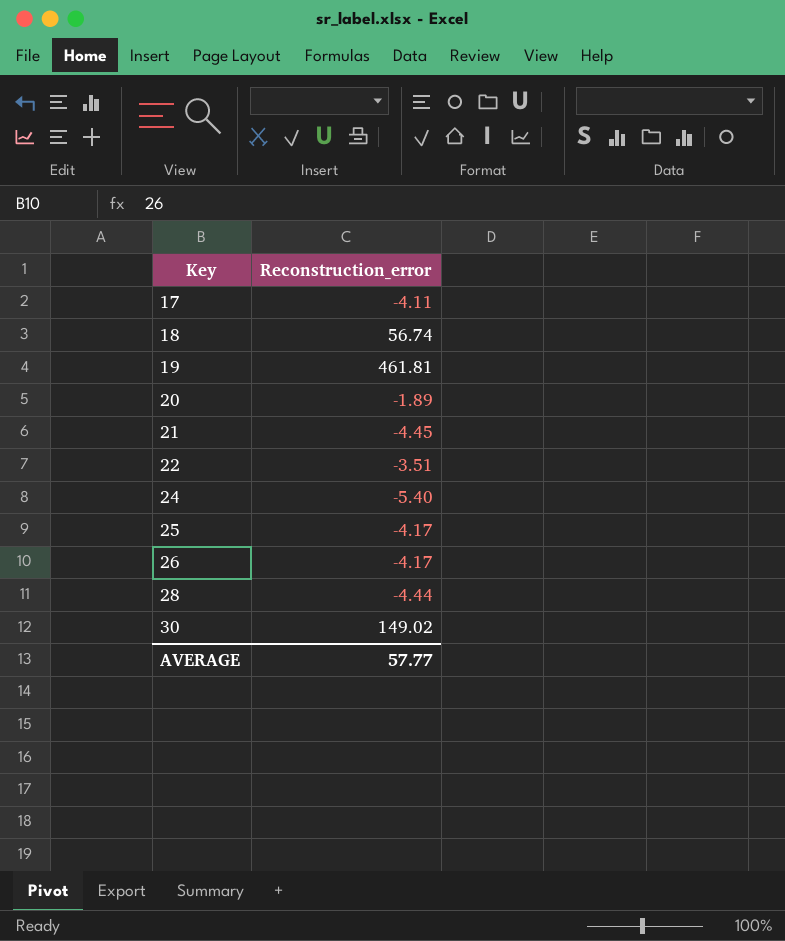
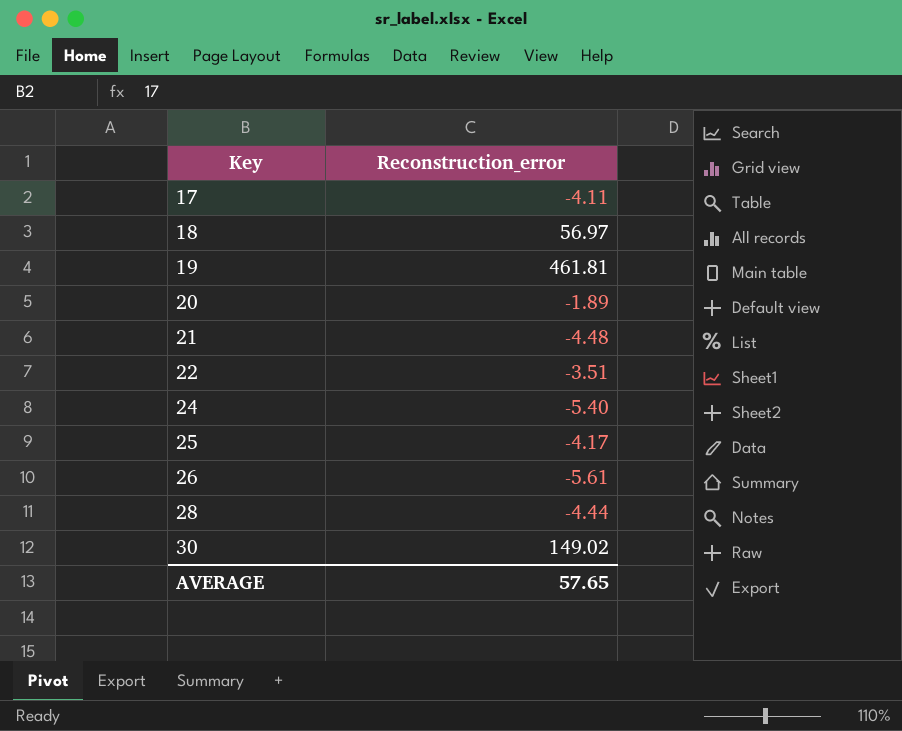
18 | Reconstruction_error: 56.74 -> 56.97
21 | Reconstruction_error: -4.45 -> -4.48
26 | Reconstruction_error: -4.17 -> -5.61
AVERAGE | Reconstruction_error: 57.77 -> 57.65

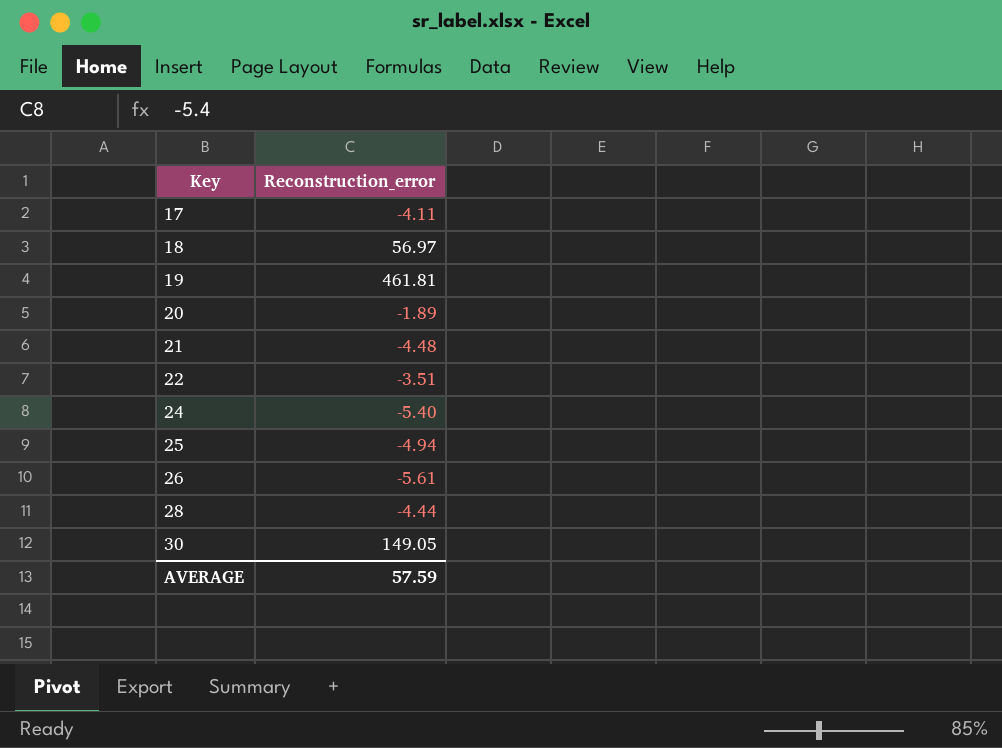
25 | Reconstruction_error: -4.17 -> -4.94
30 | Reconstruction_error: 149.02 -> 149.05
AVERAGE | Reconstruction_error: 57.65 -> 57.59

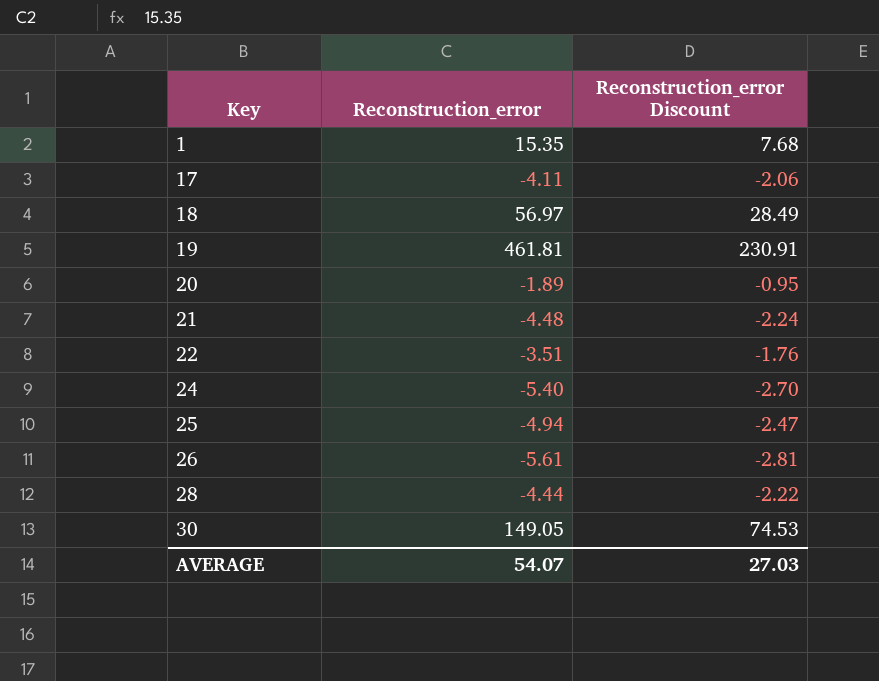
column Reconstruction_error Discount | formula: none -> [Reconstruction_error] * 0.5
row 1: none -> 15.35 | 7.68
AVERAGE | Reconstruction_error: 57.59 -> 54.07

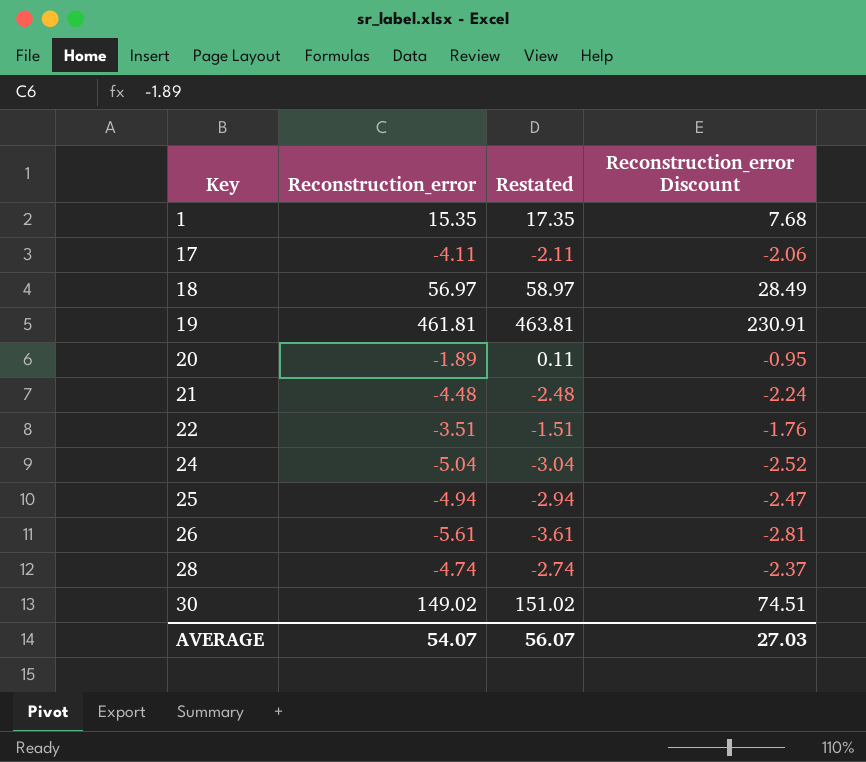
column Restated | formula: none -> [Reconstruction_error] + 2
24 | Reconstruction_error: -5.40 -> -5.04
24 | Reconstruction_error Discount: -2.70 -> -2.52
28 | Reconstruction_error: -4.44 -> -4.74
28 | Reconstruction_error Discount: -2.22 -> -2.37
30 | Reconstruction_error: 149.05 -> 149.02
30 | Reconstruction_error Discount: 74.53 -> 74.51

